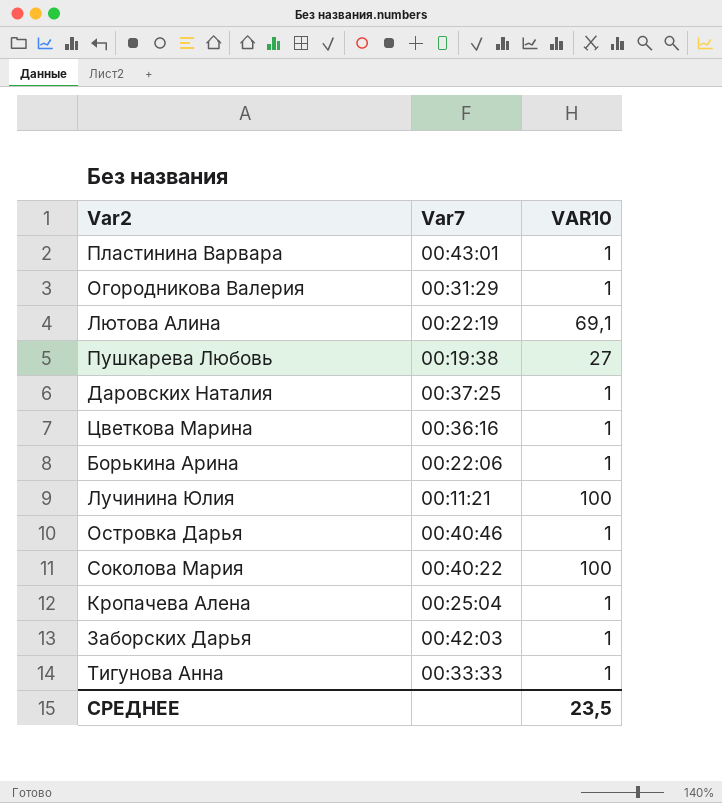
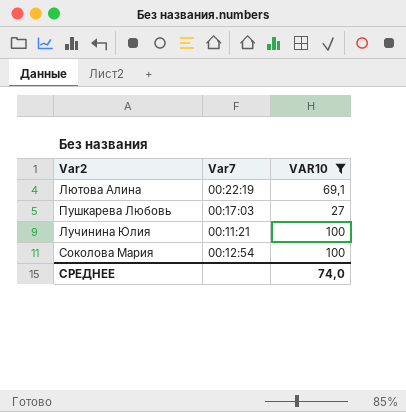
filter: none -> VAR10 != 1
Пушкарева Любовь | Var7: 00:19:38 -> 00:17:03
Соколова Мария | Var7: 00:40:22 -> 00:12:54
СРЕДНЕЕ | VAR10: 23,5 -> 74,0

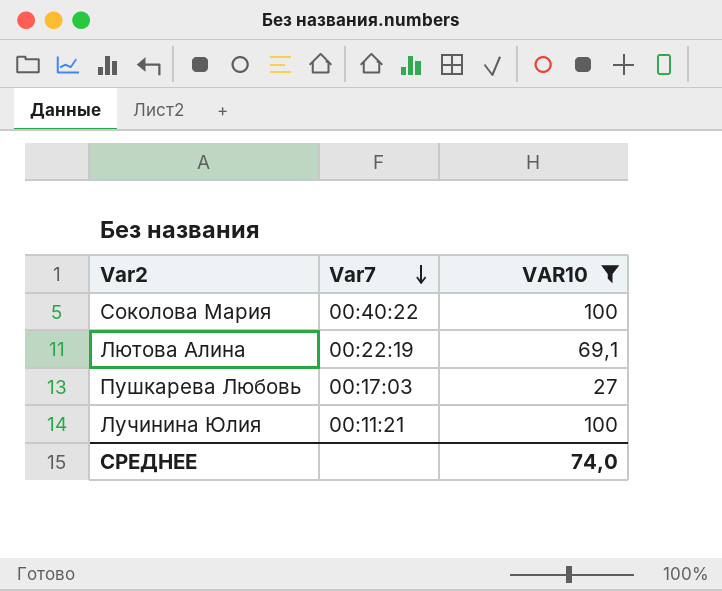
row order: none -> Var7 descending
Соколова Мария | Var7: 00:12:54 -> 00:40:22

